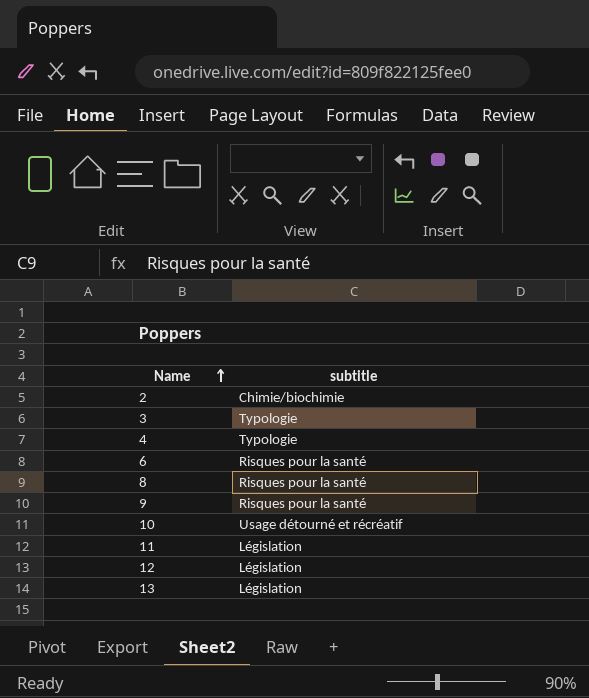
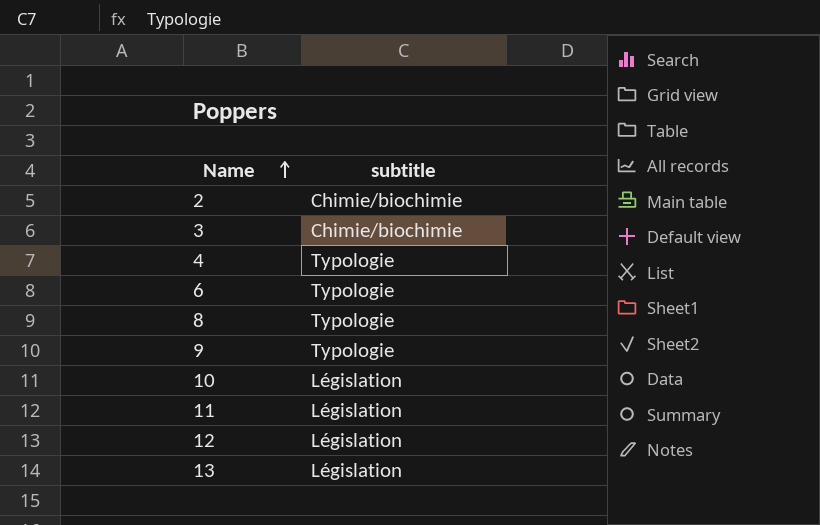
3 | subtitle: Typologie -> Chimie/biochimie
6 | subtitle: Risques pour la santé -> Typologie
8 | subtitle: Risques pour la santé -> Typologie
9 | subtitle: Risques pour la santé -> Typologie
10 | subtitle: Usage détourné et récréatif -> Législation

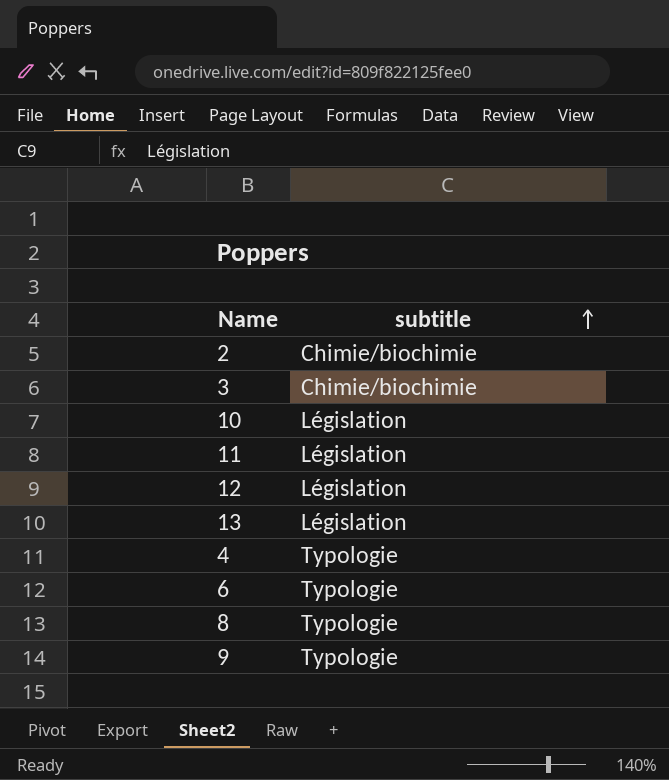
row order: Name ascending -> subtitle ascending

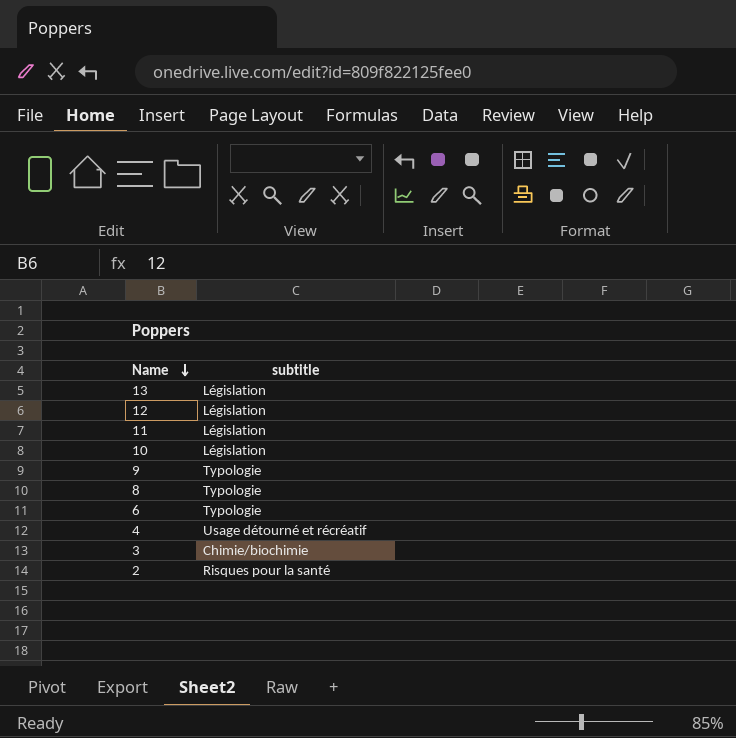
row order: subtitle ascending -> Name descending
4 | subtitle: Typologie -> Usage détourné et récréatif
2 | subtitle: Chimie/biochimie -> Risques pour la santé

